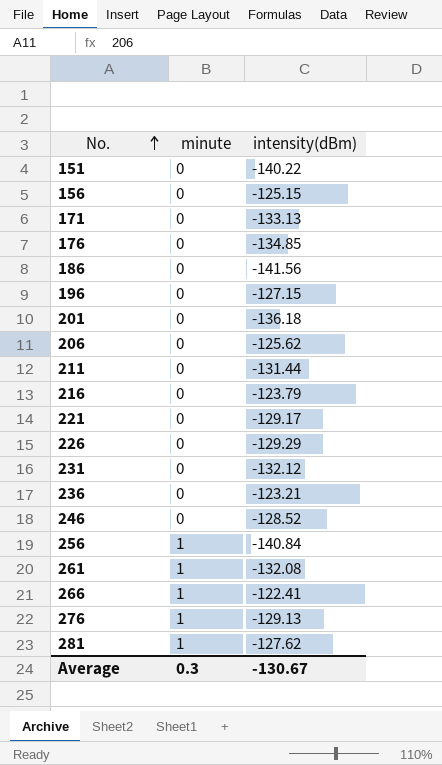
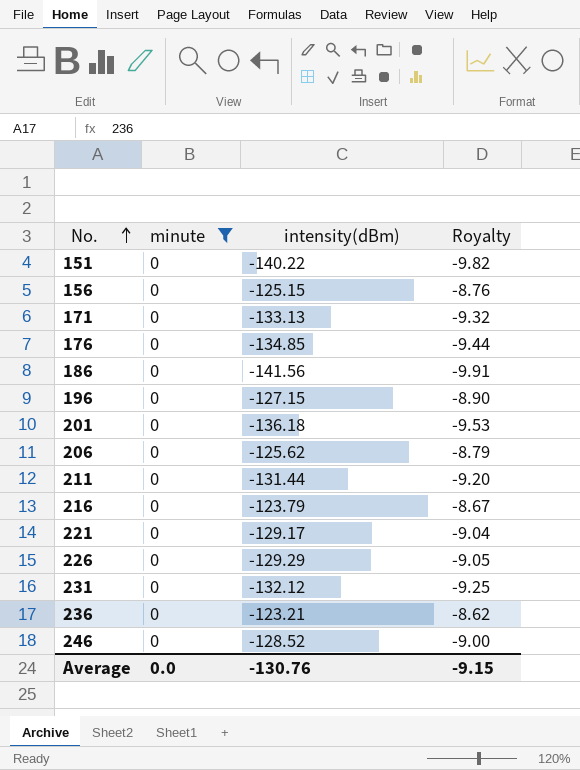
filter: none -> minute = 0
column Royalty | formula: none -> [intensity(dBm)] * 0.07
Average | minute: 0.3 -> 0.0
Average | intensity(dBm): -130.67 -> -130.76

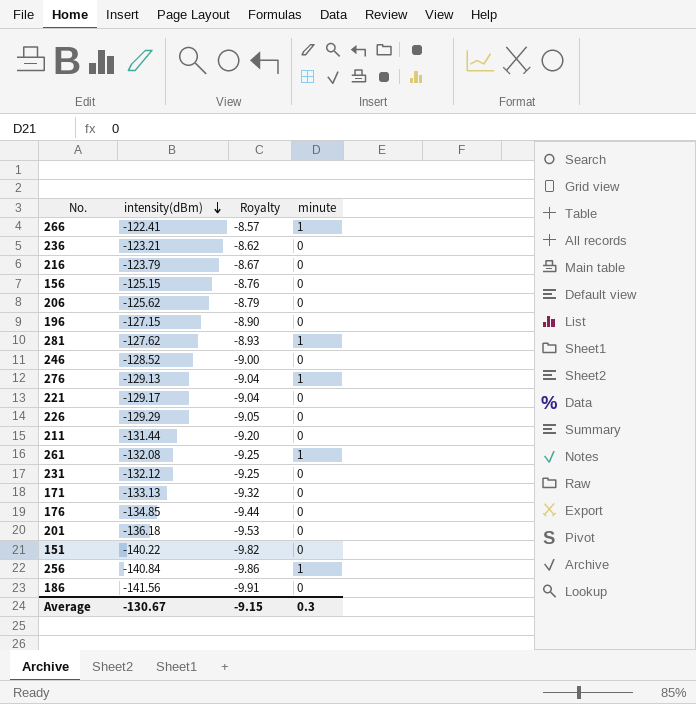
filter: minute = 0 -> none
row order: No. ascending -> intensity(dBm) descending
column minute | position: 2 -> 4
Average | intensity(dBm): -130.76 -> -130.67
Average | minute: 0.0 -> 0.3

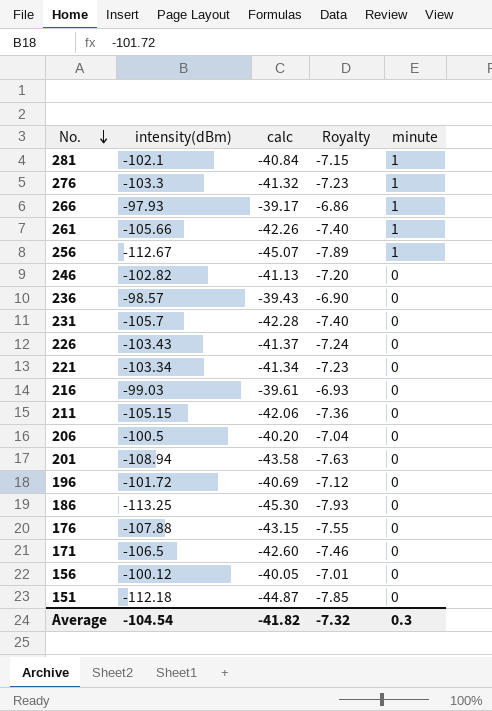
row order: intensity(dBm) descending -> No. descending
column calc | formula: none -> [intensity(dBm)] * 0.4
281 | intensity(dBm): -127.62 -> -102.1
281 | Royalty: -8.93 -> -7.15
276 | intensity(dBm): -129.13 -> -103.3
276 | Royalty: -9.04 -> -7.23
266 | intensity(dBm): -122.41 -> -97.93
266 | Royalty: -8.57 -> -6.86
261 | intensity(dBm): -132.08 -> -105.66
261 | Royalty: -9.25 -> -7.40
256 | intensity(dBm): -140.84 -> -112.67
256 | Royalty: -9.86 -> -7.89
246 | intensity(dBm): -128.52 -> -102.82
246 | Royalty: -9.00 -> -7.20
236 | intensity(dBm): -123.21 -> -98.57
236 | Royalty: -8.62 -> -6.90
231 | intensity(dBm): -132.12 -> -105.7
231 | Royalty: -9.25 -> -7.40
226 | intensity(dBm): -129.29 -> -103.43
226 | Royalty: -9.05 -> -7.24
221 | intensity(dBm): -129.17 -> -103.34
221 | Royalty: -9.04 -> -7.23
216 | intensity(dBm): -123.79 -> -99.03
216 | Royalty: -8.67 -> -6.93
211 | intensity(dBm): -131.44 -> -105.15
211 | Royalty: -9.20 -> -7.36
206 | intensity(dBm): -125.62 -> -100.5
206 | Royalty: -8.79 -> -7.04
201 | intensity(dBm): -136.18 -> -108.94
201 | Royalty: -9.53 -> -7.63
196 | intensity(dBm): -127.15 -> -101.72
196 | Royalty: -8.90 -> -7.12
186 | intensity(dBm): -141.56 -> -113.25
186 | Royalty: -9.91 -> -7.93
176 | intensity(dBm): -134.85 -> -107.88
176 | Royalty: -9.44 -> -7.55
171 | intensity(dBm): -133.13 -> -106.5
171 | Royalty: -9.32 -> -7.46
156 | intensity(dBm): -125.15 -> -100.12
156 | Royalty: -8.76 -> -7.01
151 | intensity(dBm): -140.22 -> -112.18
151 | Royalty: -9.82 -> -7.85
Average | intensity(dBm): -130.67 -> -104.54
Average | Royalty: -9.15 -> -7.32

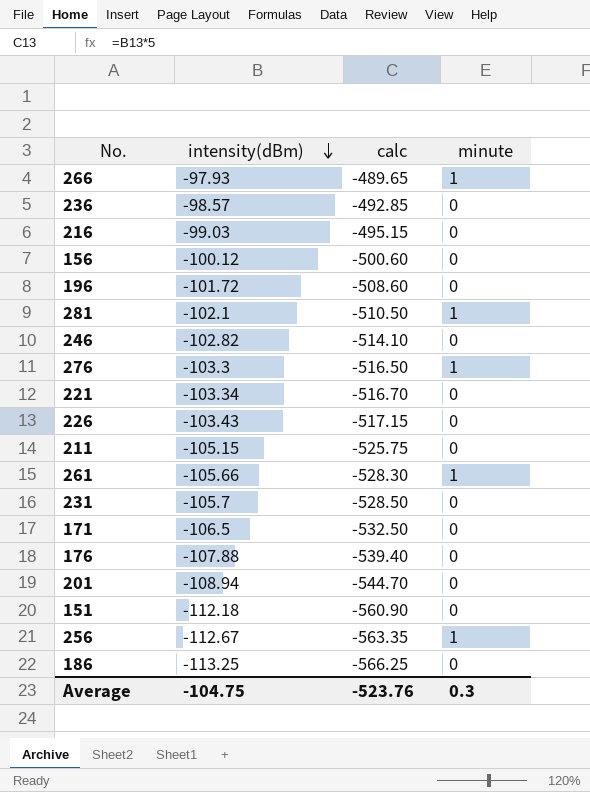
row order: No. descending -> intensity(dBm) descending
column Royalty | formula: [intensity(dBm)] * 0.07 -> none
column calc | formula: [intensity(dBm)] * 0.4 -> [intensity(dBm)] * 5
row 206: -100.5 | -40.20 | -7.04 | 0 -> none
Average | intensity(dBm): -104.54 -> -104.75
Average | calc: -41.82 -> -523.76

